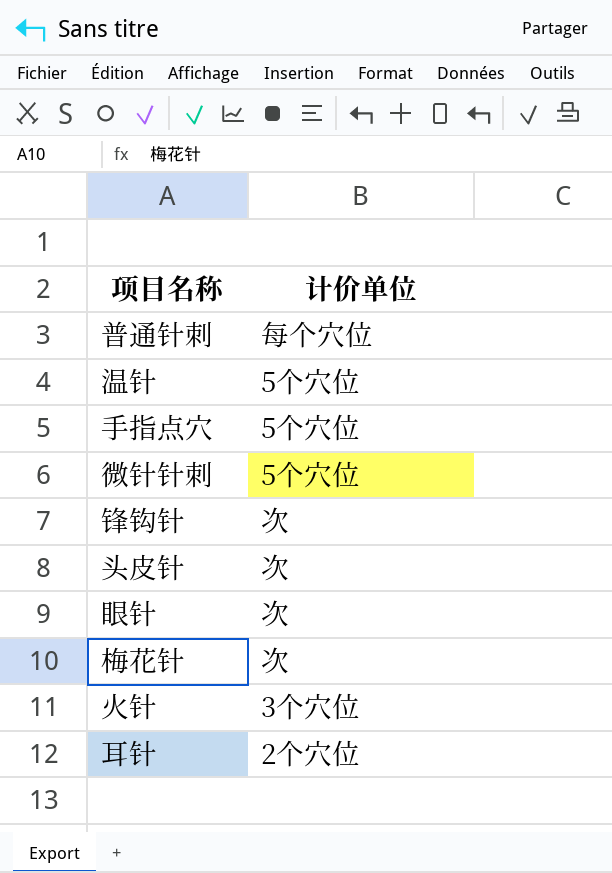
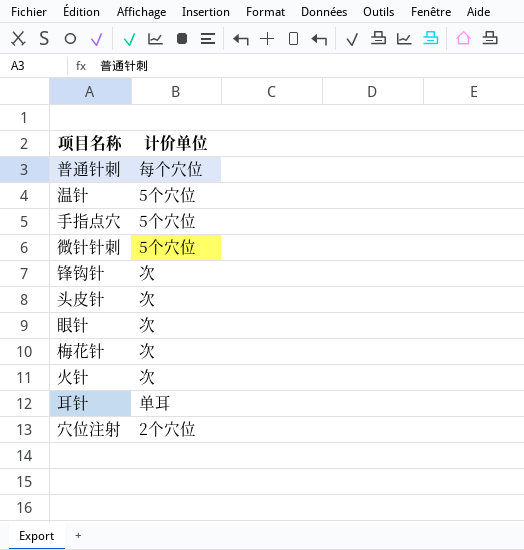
火针 | 计价单位: 3个穴位 -> 次
耳针 | 计价单位: 2个穴位 -> 单耳
row 穴位注射: none -> 2个穴位

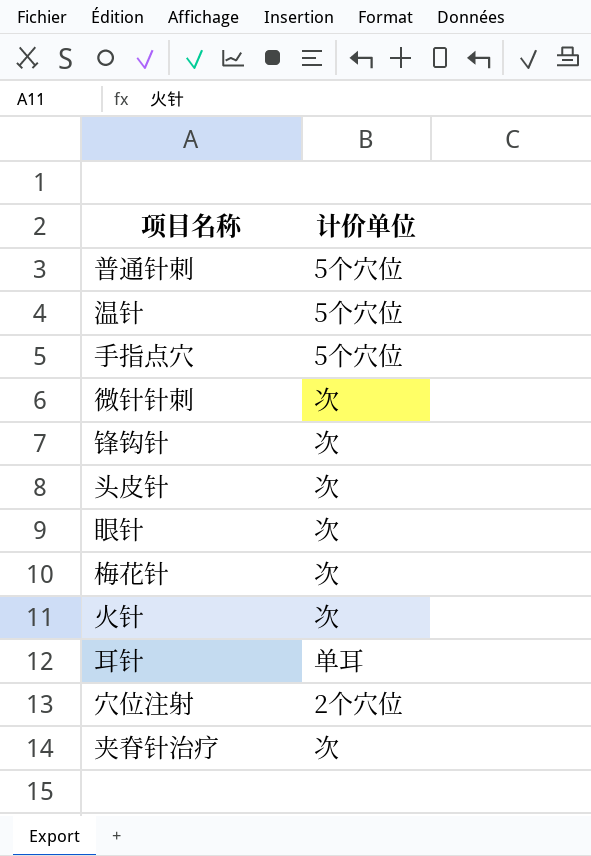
普通针刺 | 计价单位: 每个穴位 -> 5个穴位
微针针刺 | 计价单位: 5个穴位 -> 次
row 夹脊针治疗: none -> 次

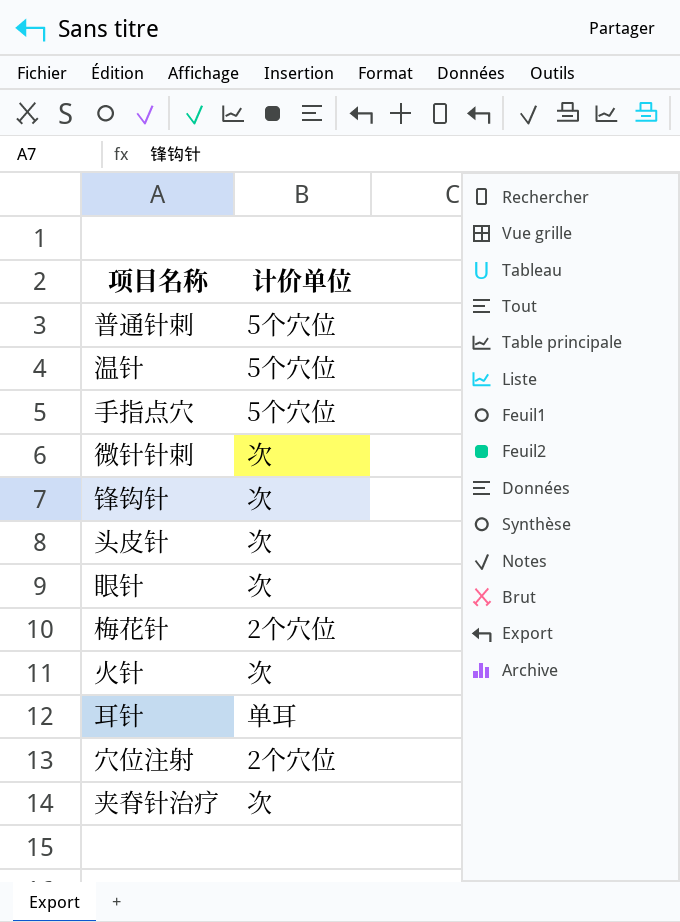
梅花针 | 计价单位: 次 -> 2个穴位

